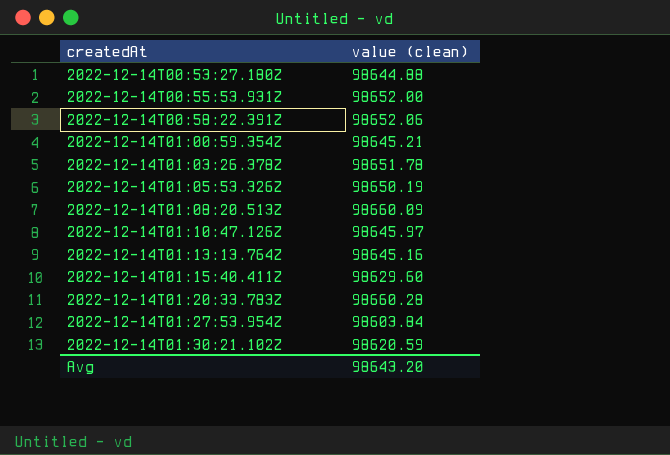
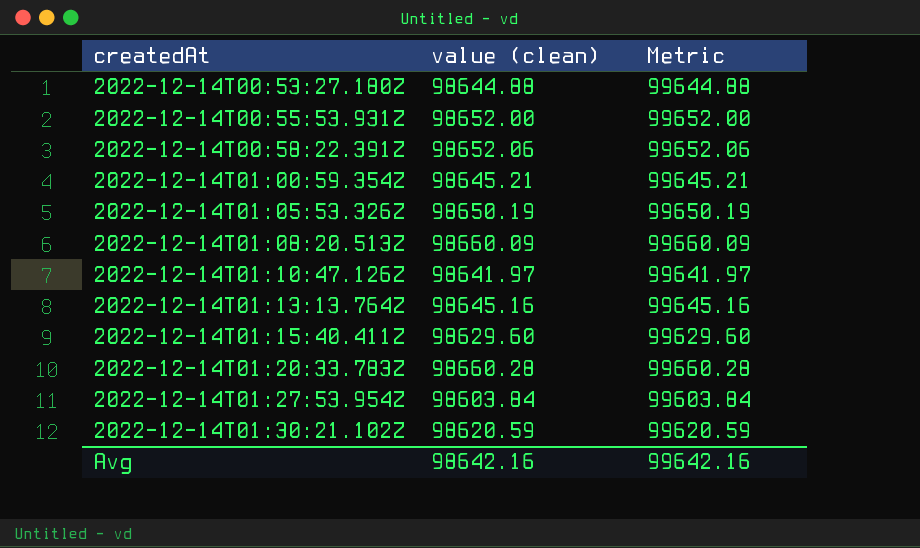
column Metric | formula: none -> [value (clean)] + 1000
row 2022-12-14T01:03:26.378Z: 98651.78 -> none
2022-12-14T01:10:47.126Z | value (clean): 98645.97 -> 98641.97
Avg | value (clean): 98643.20 -> 98642.16

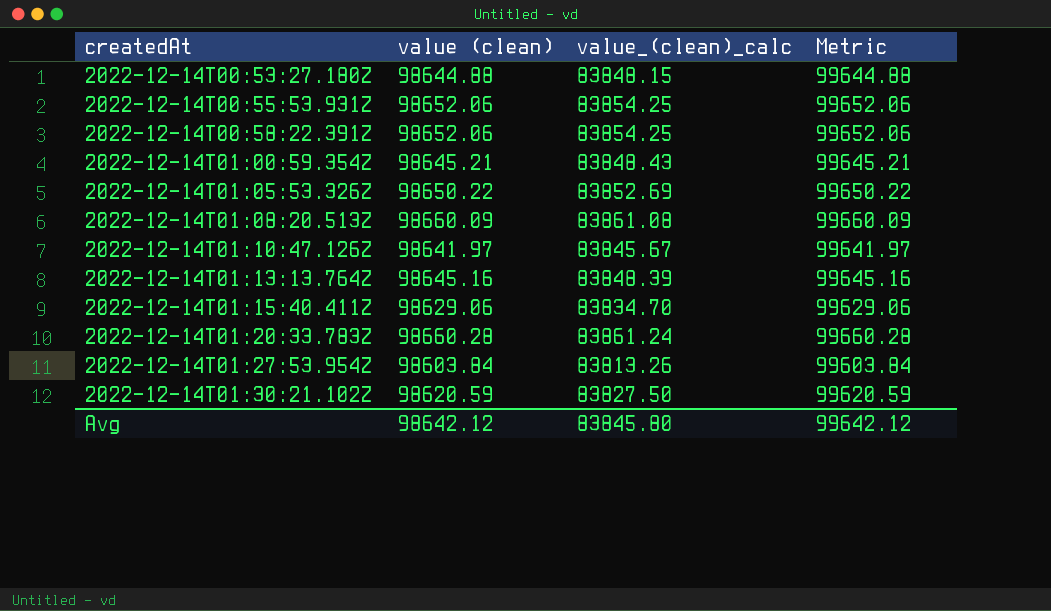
column value_(clean)_calc | formula: none -> [value (clean)] * 0.85
2022-12-14T00:55:53.931Z | value (clean): 98652.00 -> 98652.06
2022-12-14T00:55:53.931Z | Metric: 99652.00 -> 99652.06
2022-12-14T01:05:53.326Z | value (clean): 98650.19 -> 98650.22
2022-12-14T01:05:53.326Z | Metric: 99650.19 -> 99650.22
2022-12-14T01:15:40.411Z | value (clean): 98629.60 -> 98629.06
2022-12-14T01:15:40.411Z | Metric: 99629.60 -> 99629.06
Avg | value (clean): 98642.16 -> 98642.12
Avg | Metric: 99642.16 -> 99642.12

